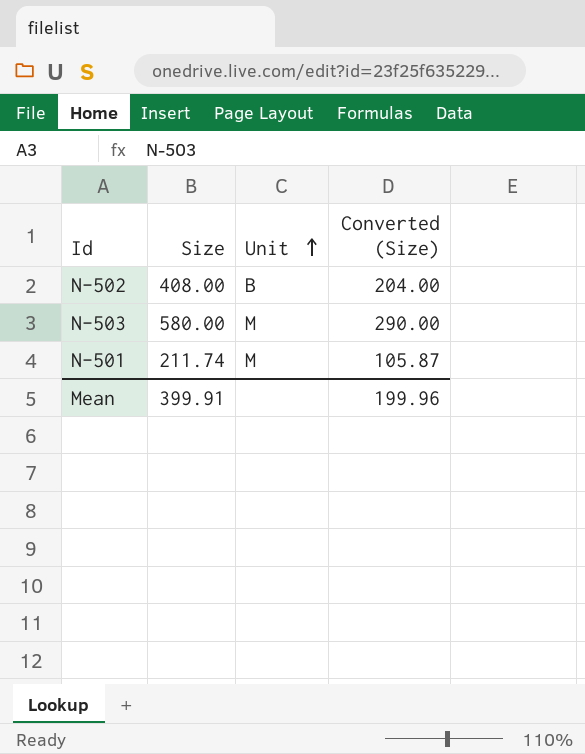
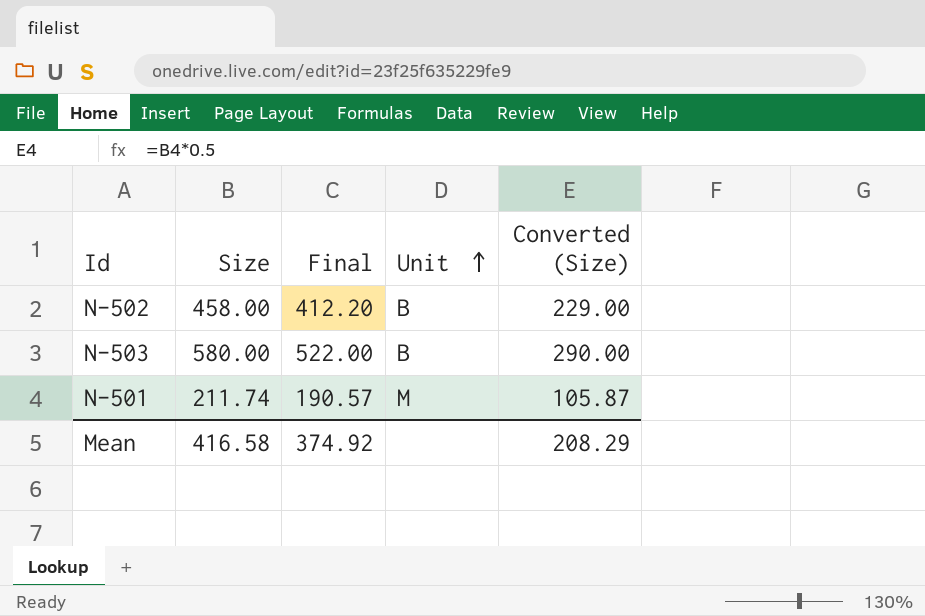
column Final | formula: none -> [Size] * 0.9
N-502 | Size: 408.00 -> 458.00
N-502 | Converted (Size): 204.00 -> 229.00
N-503 | Unit: M -> B
Mean | Size: 399.91 -> 416.58
Mean | Converted (Size): 199.96 -> 208.29

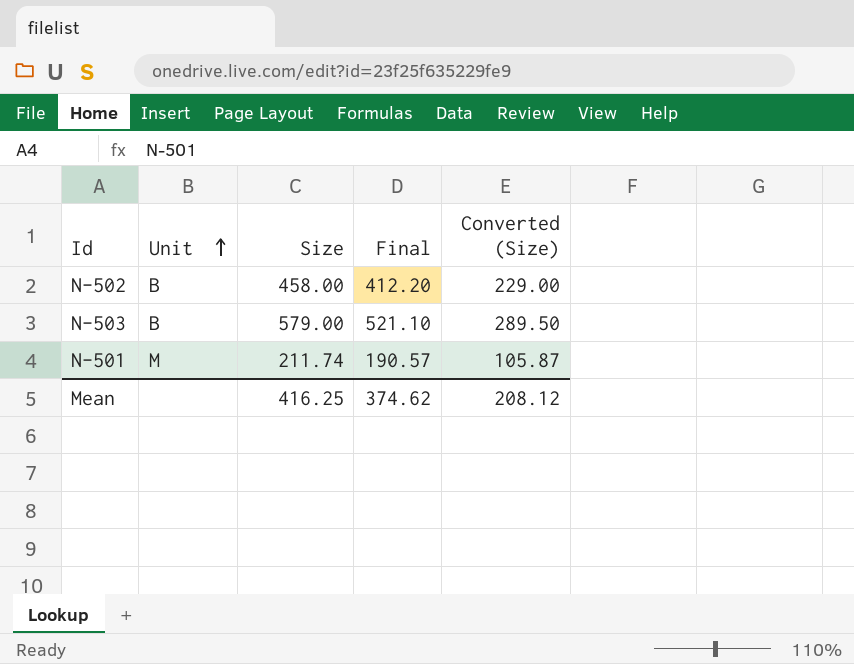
column Unit | position: 4 -> 2
N-503 | Size: 580.00 -> 579.00
N-503 | Final: 522.00 -> 521.10
N-503 | Converted (Size): 290.00 -> 289.50
Mean | Size: 416.58 -> 416.25
Mean | Final: 374.92 -> 374.62
Mean | Converted (Size): 208.29 -> 208.12

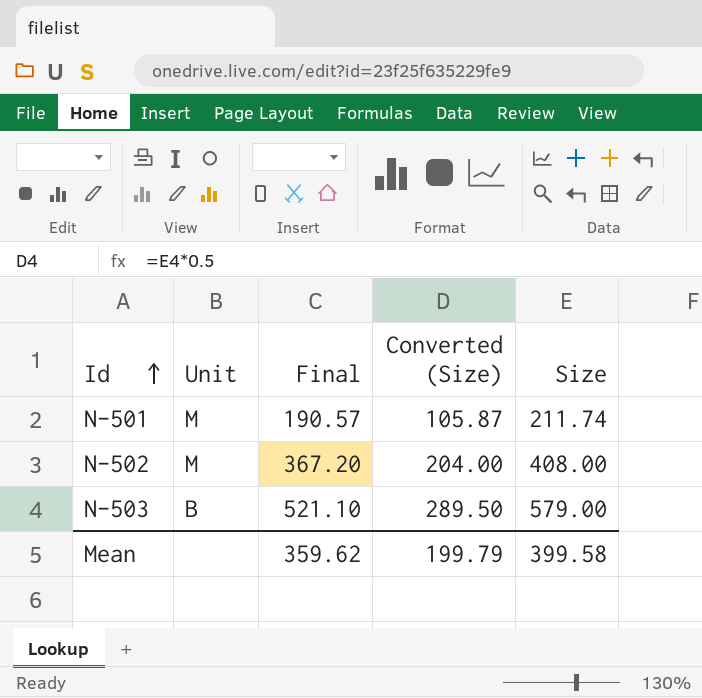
row order: Unit ascending -> Id ascending
column Size | position: 3 -> 5
N-502 | Unit: B -> M
N-502 | Final: 412.20 -> 367.20
N-502 | Converted (Size): 229.00 -> 204.00
N-502 | Size: 458.00 -> 408.00
Mean | Final: 374.62 -> 359.62
Mean | Converted (Size): 208.12 -> 199.79
Mean | Size: 416.25 -> 399.58

